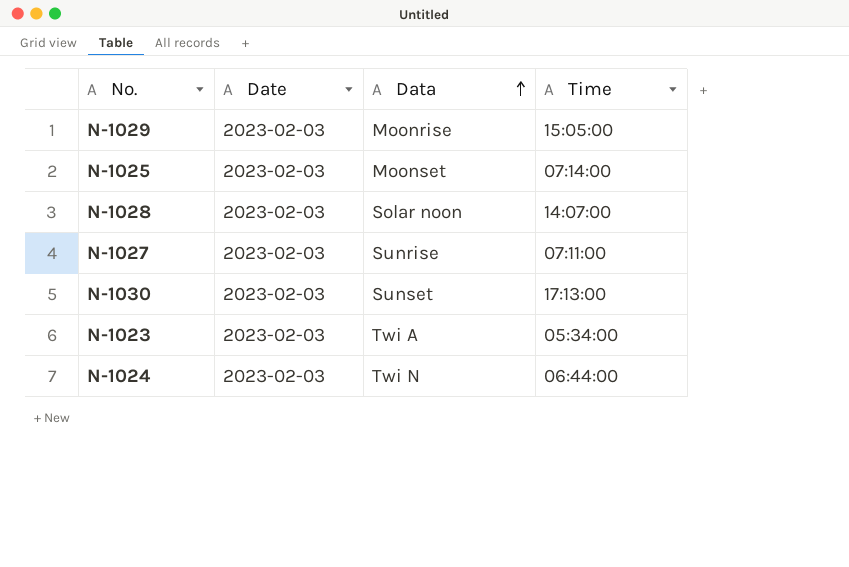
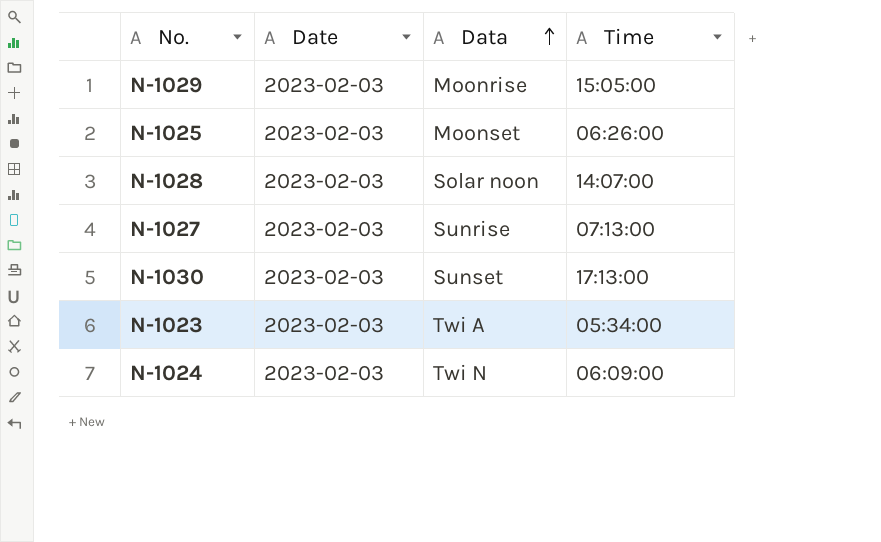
N-1025 | Time: 07:14:00 -> 06:26:00
N-1027 | Time: 07:11:00 -> 07:13:00
N-1024 | Time: 06:44:00 -> 06:09:00

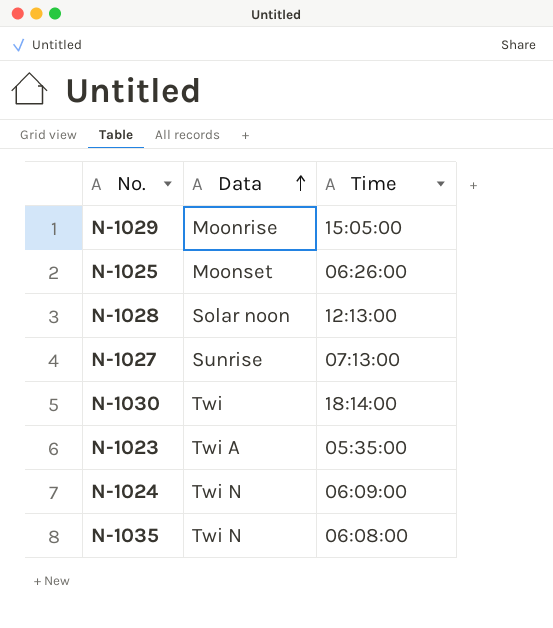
column Date | position: 2 -> none
N-1028 | Time: 14:07:00 -> 12:13:00
N-1030 | Data: Sunset -> Twi
N-1030 | Time: 17:13:00 -> 18:14:00
N-1023 | Time: 05:34:00 -> 05:35:00
row N-1035: none -> Twi N | 06:08:00

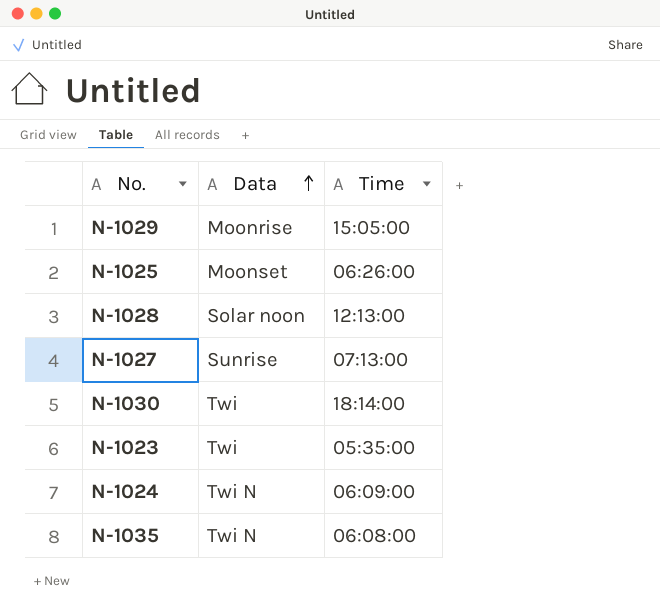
N-1023 | Data: Twi A -> Twi

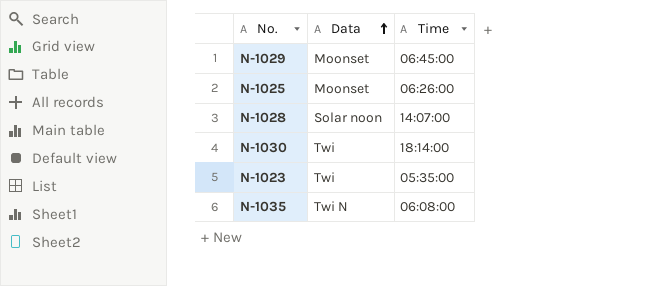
row N-1027: Sunrise | 07:13:00 -> none
row N-1024: Twi N | 06:09:00 -> none
N-1029 | Data: Moonrise -> Moonset
N-1029 | Time: 15:05:00 -> 06:45:00
N-1028 | Time: 12:13:00 -> 14:07:00

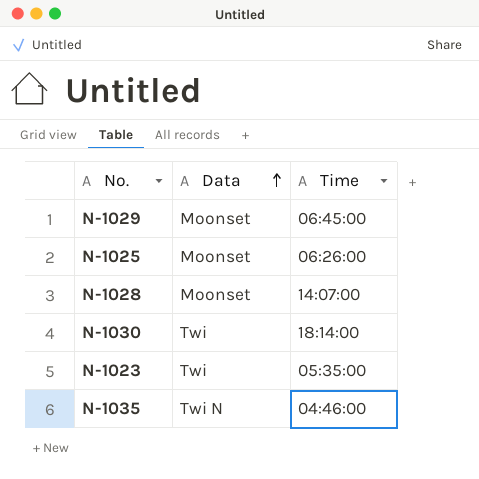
N-1028 | Data: Solar noon -> Moonset
N-1035 | Time: 06:08:00 -> 04:46:00

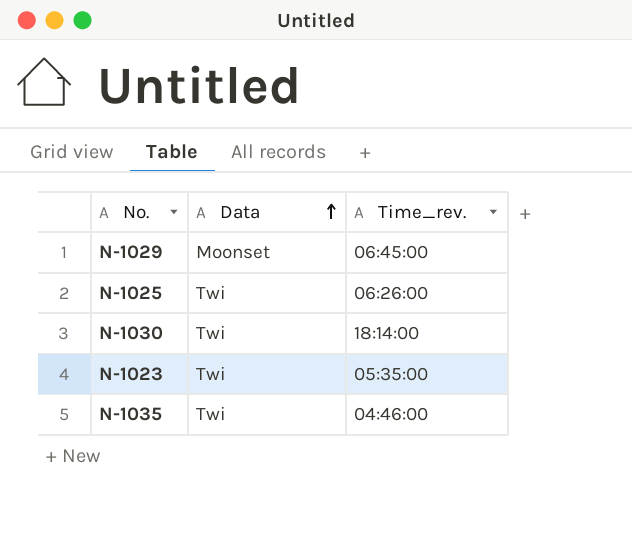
column name: Time -> Time_rev.
row N-1028: Moonset | 14:07:00 -> none
N-1025 | Data: Moonset -> Twi
N-1035 | Data: Twi N -> Twi

